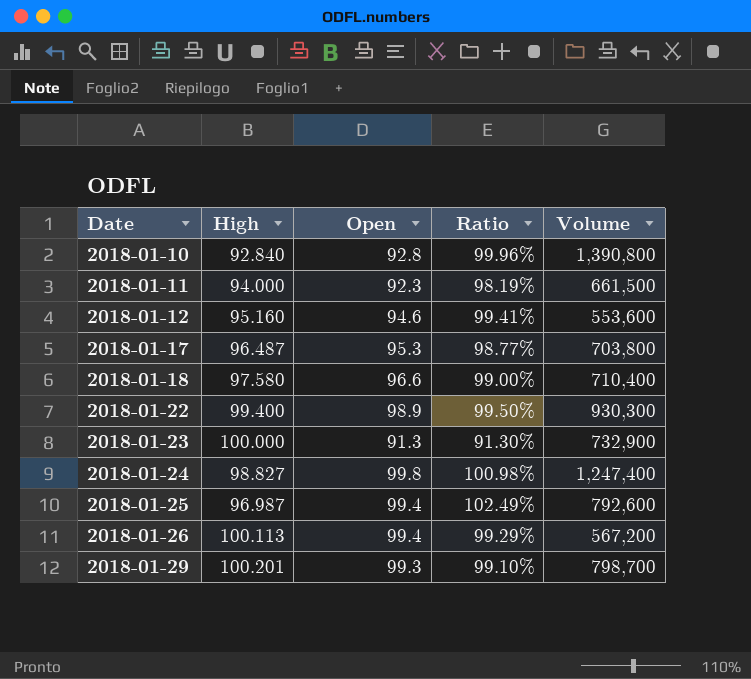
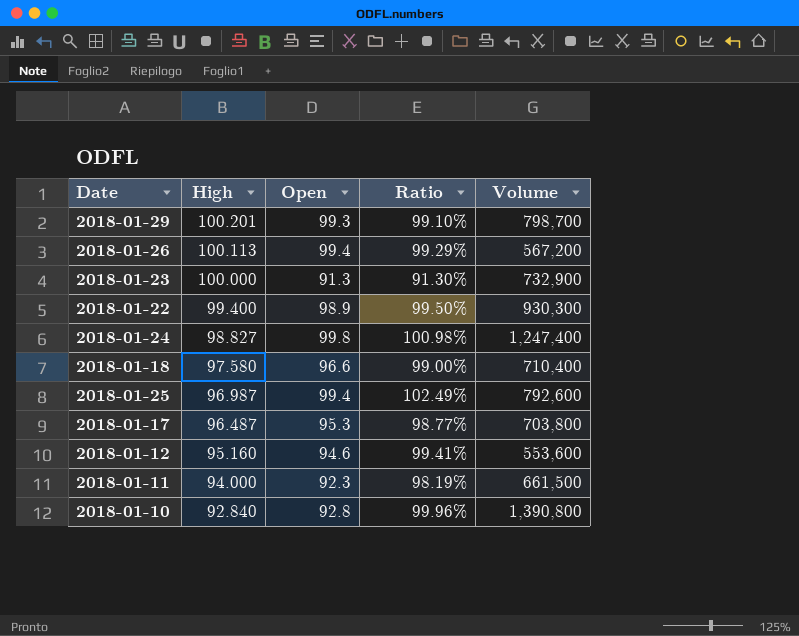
row order: Date ascending -> High descending

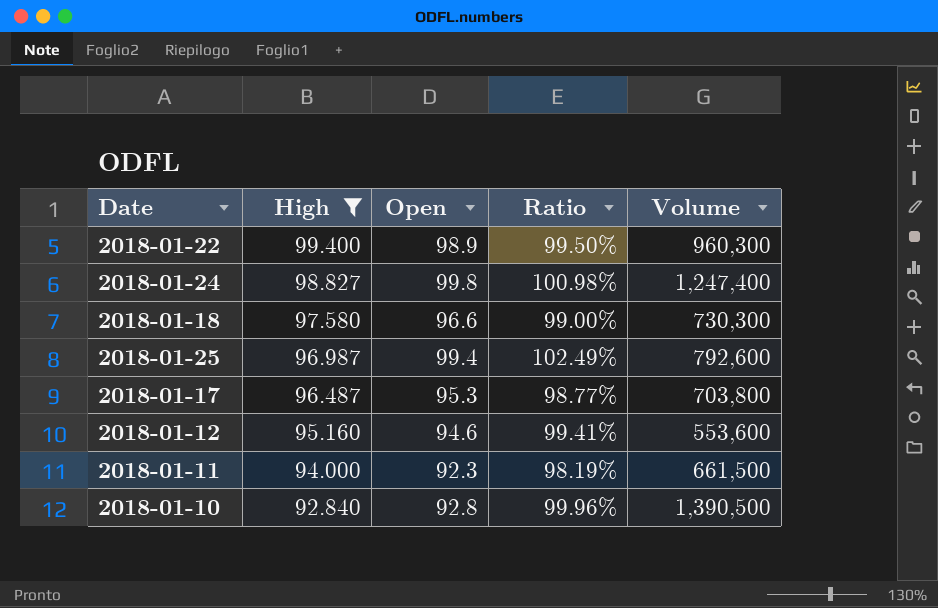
filter: none -> High <= 99.400
2018-01-22 | Volume: 930,300 -> 960,300
2018-01-18 | Volume: 710,400 -> 730,300
2018-01-10 | Volume: 1,390,800 -> 1,390,500

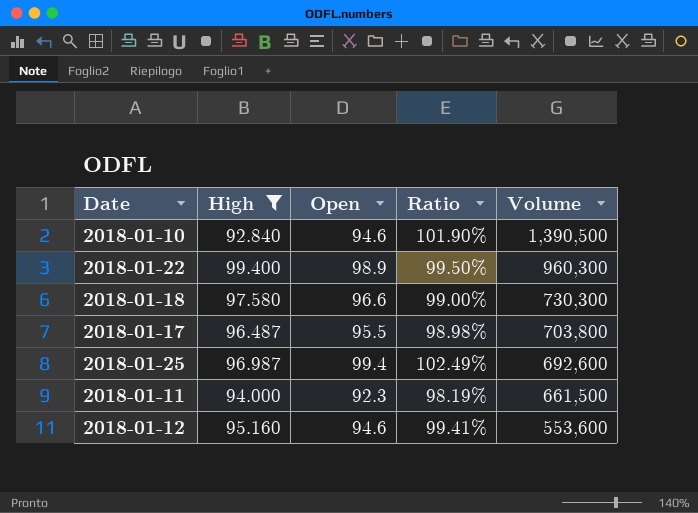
row order: High descending -> Volume descending
row 2018-01-24: 98.827 | 99.8 | 100.98% | 1,247,400 -> none
2018-01-10 | Open: 92.8 -> 94.6
2018-01-10 | Ratio: 99.96% -> 101.90%
2018-01-17 | Open: 95.3 -> 95.5
2018-01-17 | Ratio: 98.77% -> 98.98%
2018-01-25 | Volume: 792,600 -> 692,600

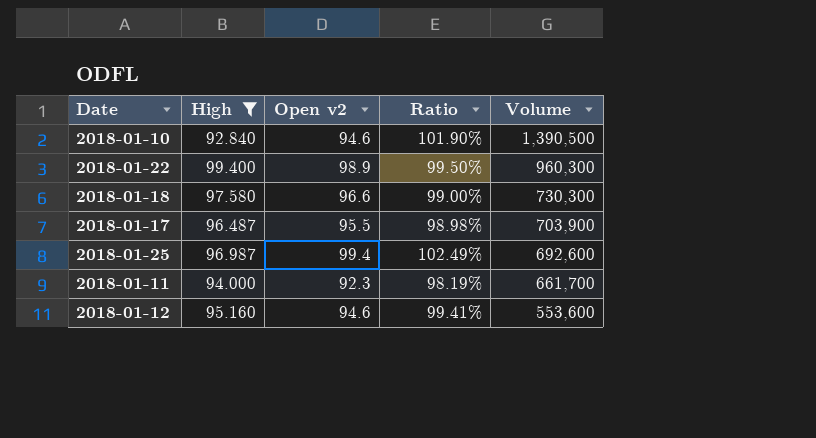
column name: Open -> Open v2
2018-01-17 | Volume: 703,800 -> 703,900
2018-01-11 | Volume: 661,500 -> 661,700

